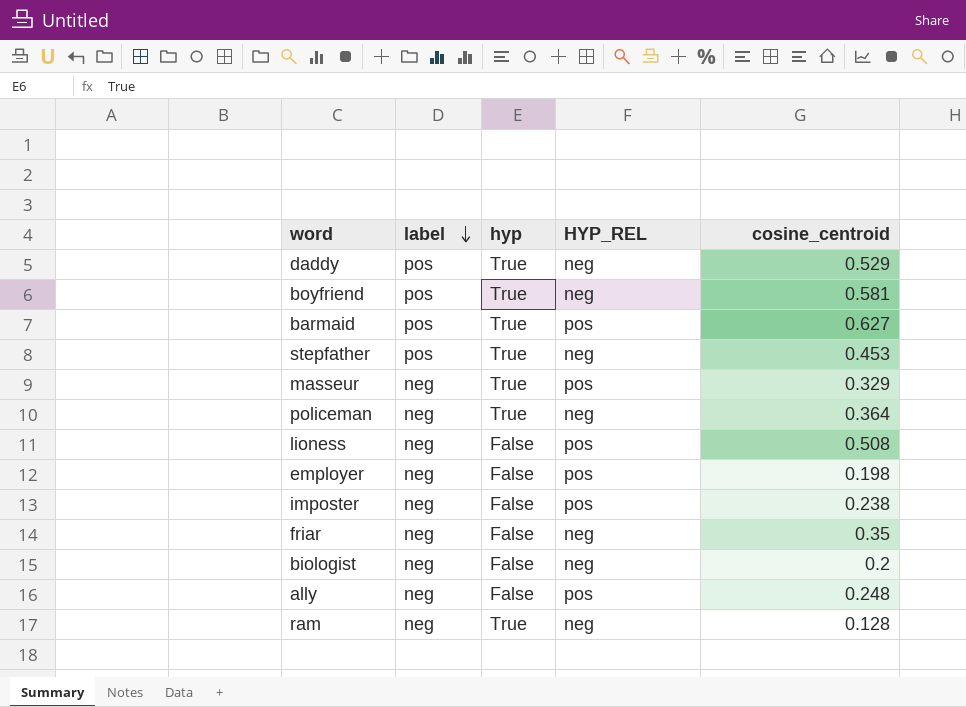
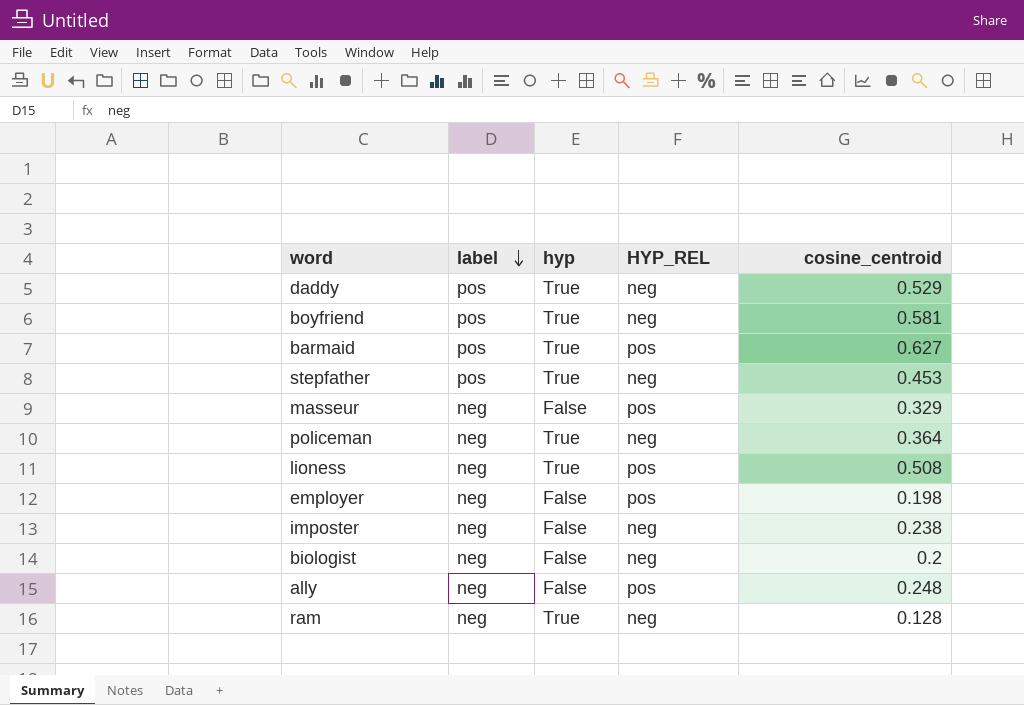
row friar: neg | False | neg | 0.35 -> none
masseur | hyp: True -> False
lioness | hyp: False -> True
imposter | HYP_REL: pos -> neg

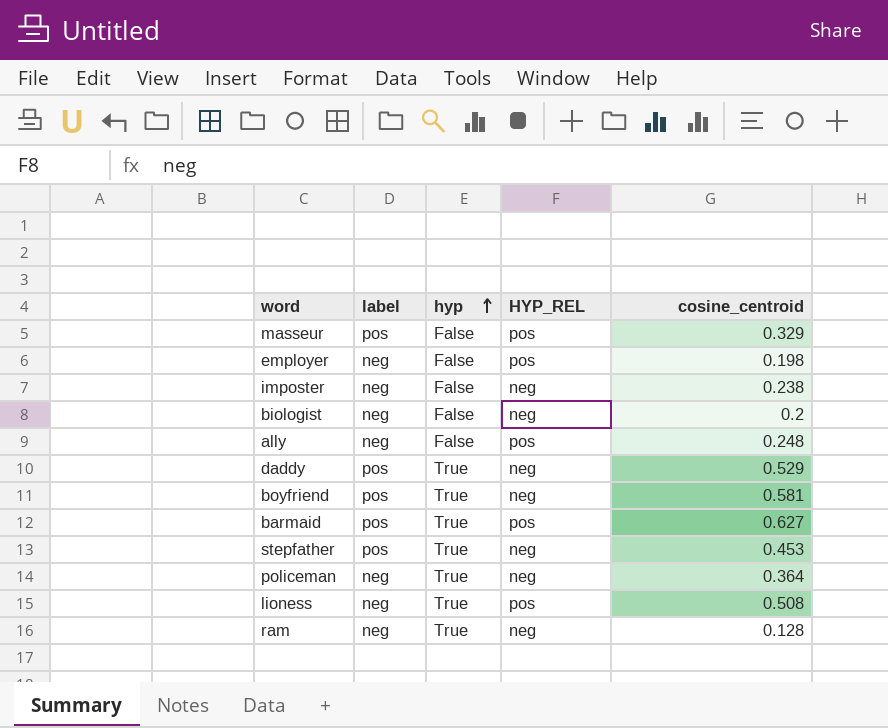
row order: label descending -> hyp ascending
masseur | label: neg -> pos

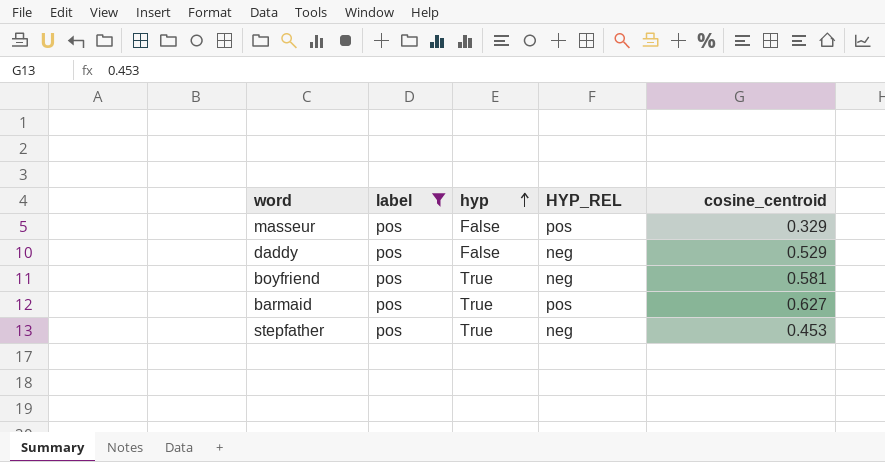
filter: none -> label = pos
daddy | hyp: True -> False

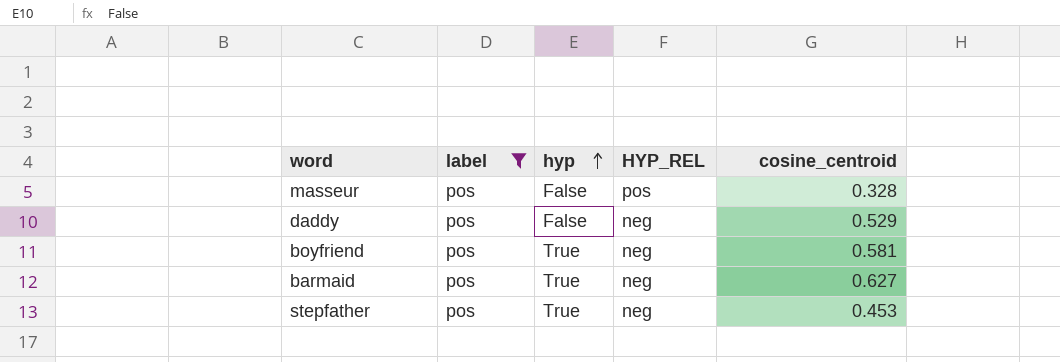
masseur | cosine_centroid: 0.329 -> 0.328
barmaid | HYP_REL: pos -> neg

